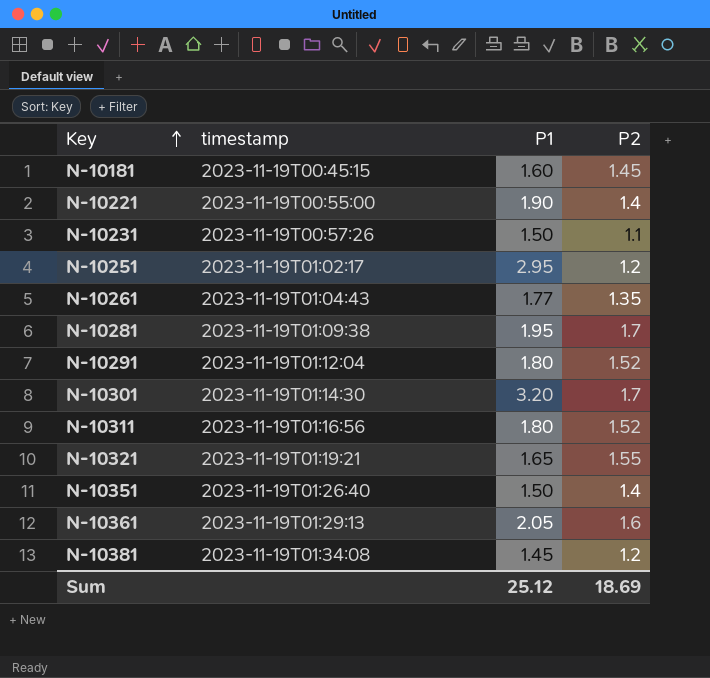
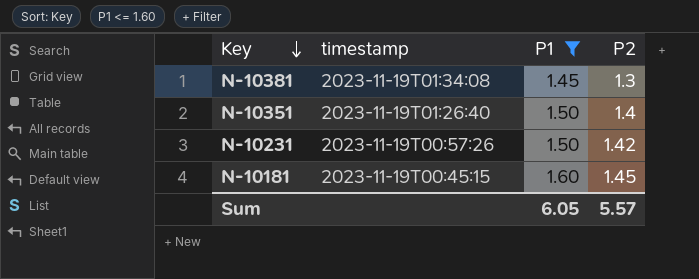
filter: none -> P1 <= 1.60
row order: Key ascending -> Key descending
N-10381 | P2: 1.2 -> 1.3
N-10231 | P2: 1.1 -> 1.42
Sum | P1: 25.12 -> 6.05
Sum | P2: 18.69 -> 5.57

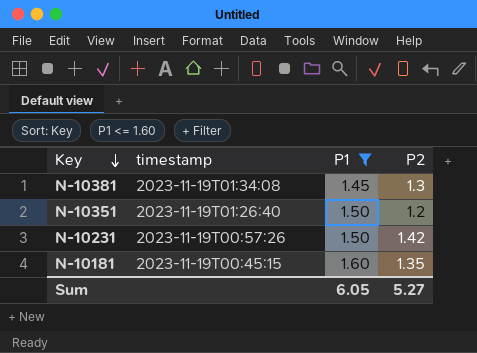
N-10351 | P2: 1.4 -> 1.2
N-10181 | P2: 1.45 -> 1.35
Sum | P2: 5.57 -> 5.27

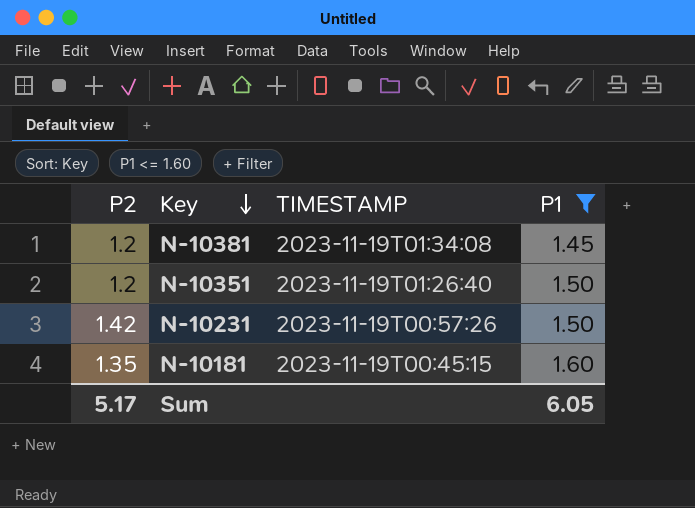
column P2 | position: 4 -> 1
column name: timestamp -> TIMESTAMP
N-10381 | P2: 1.3 -> 1.2
Sum | P2: 5.27 -> 5.17

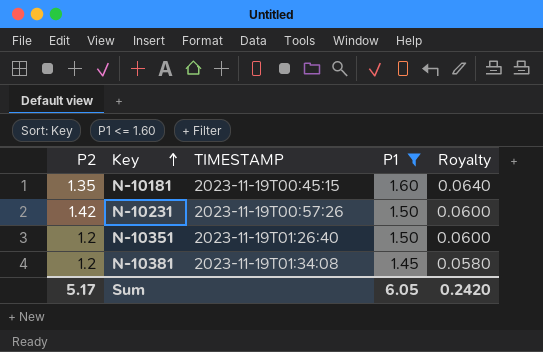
row order: Key descending -> Key ascending
column Royalty | formula: none -> [P1] * 0.04

